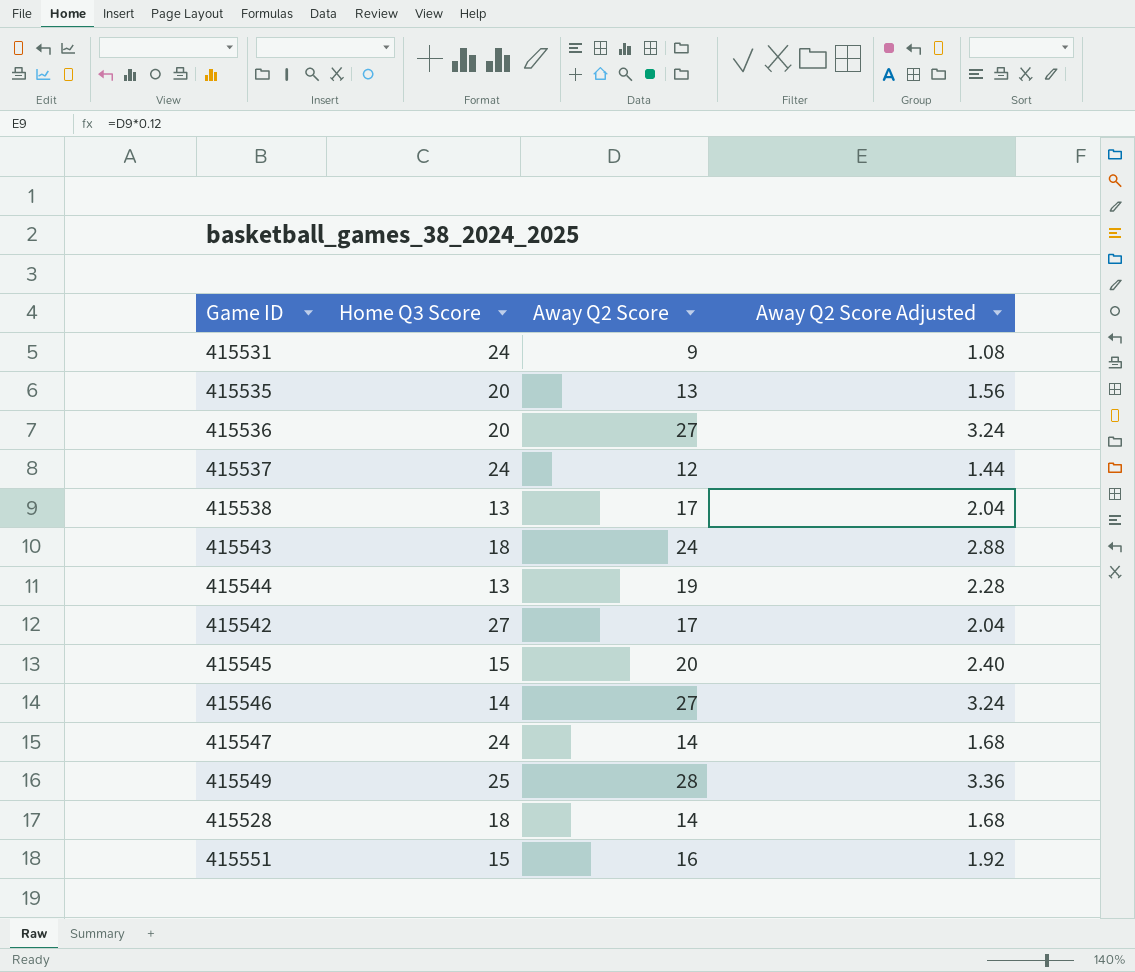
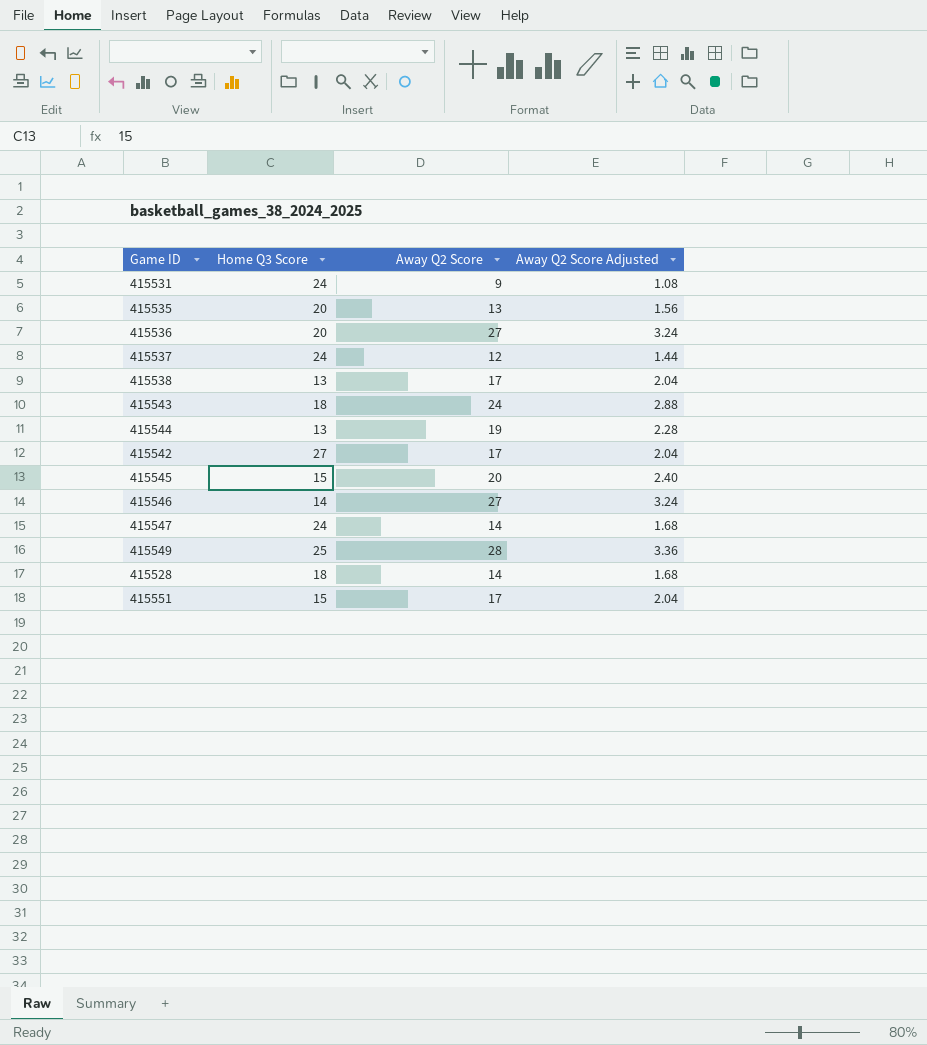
415551 | Away Q2 Score: 16 -> 17
415551 | Away Q2 Score Adjusted: 1.92 -> 2.04

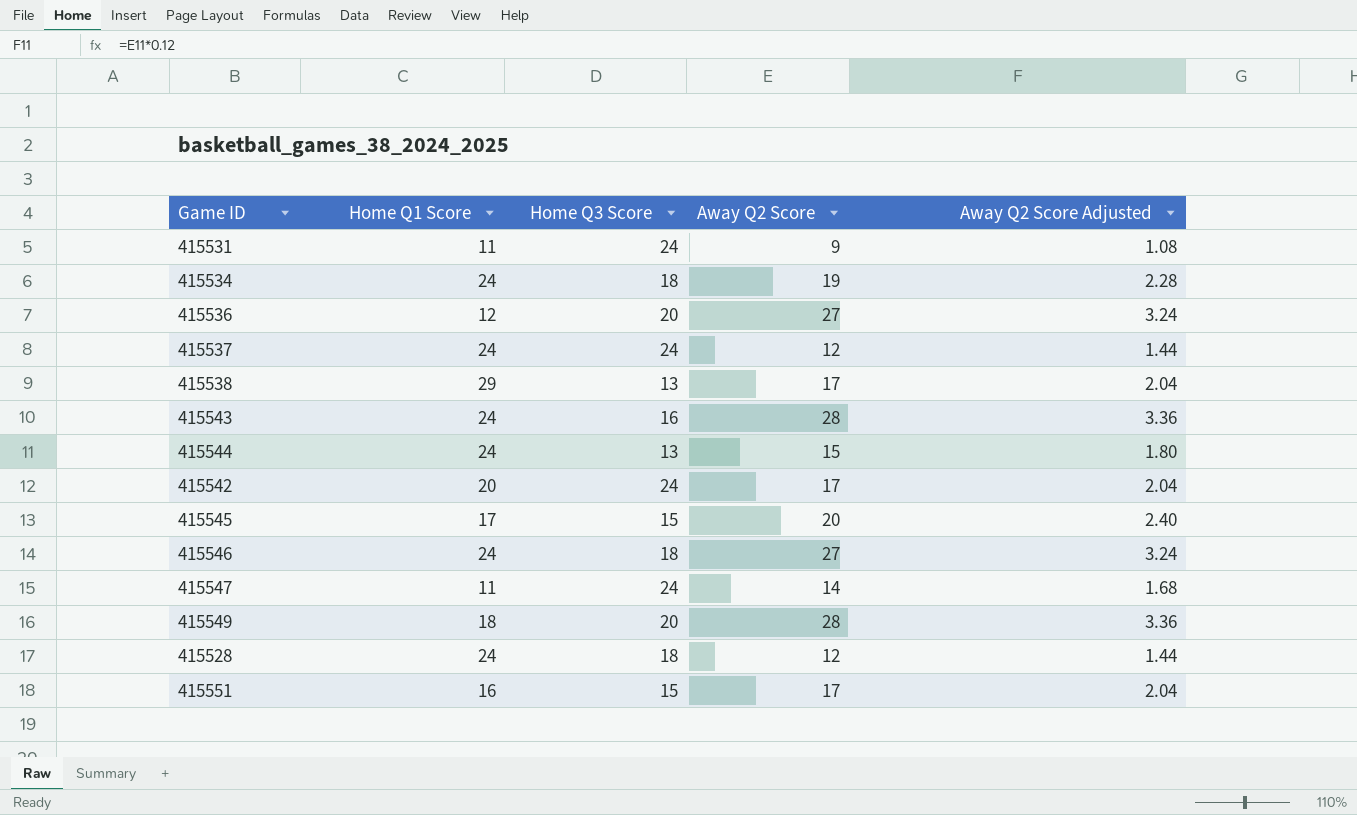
column Home Q1 Score | position: none -> 2
row 415535: 20 | 13 | 1.56 -> none
row 415534: none -> 24 | 18 | 19 | 2.28
415543 | Home Q3 Score: 18 -> 16
415543 | Away Q2 Score: 24 -> 28
415543 | Away Q2 Score Adjusted: 2.88 -> 3.36
415544 | Away Q2 Score: 19 -> 15
415544 | Away Q2 Score Adjusted: 2.28 -> 1.80
415542 | Home Q3 Score: 27 -> 24
415546 | Home Q3 Score: 14 -> 18
415549 | Home Q3 Score: 25 -> 20
415528 | Away Q2 Score: 14 -> 12
415528 | Away Q2 Score Adjusted: 1.68 -> 1.44

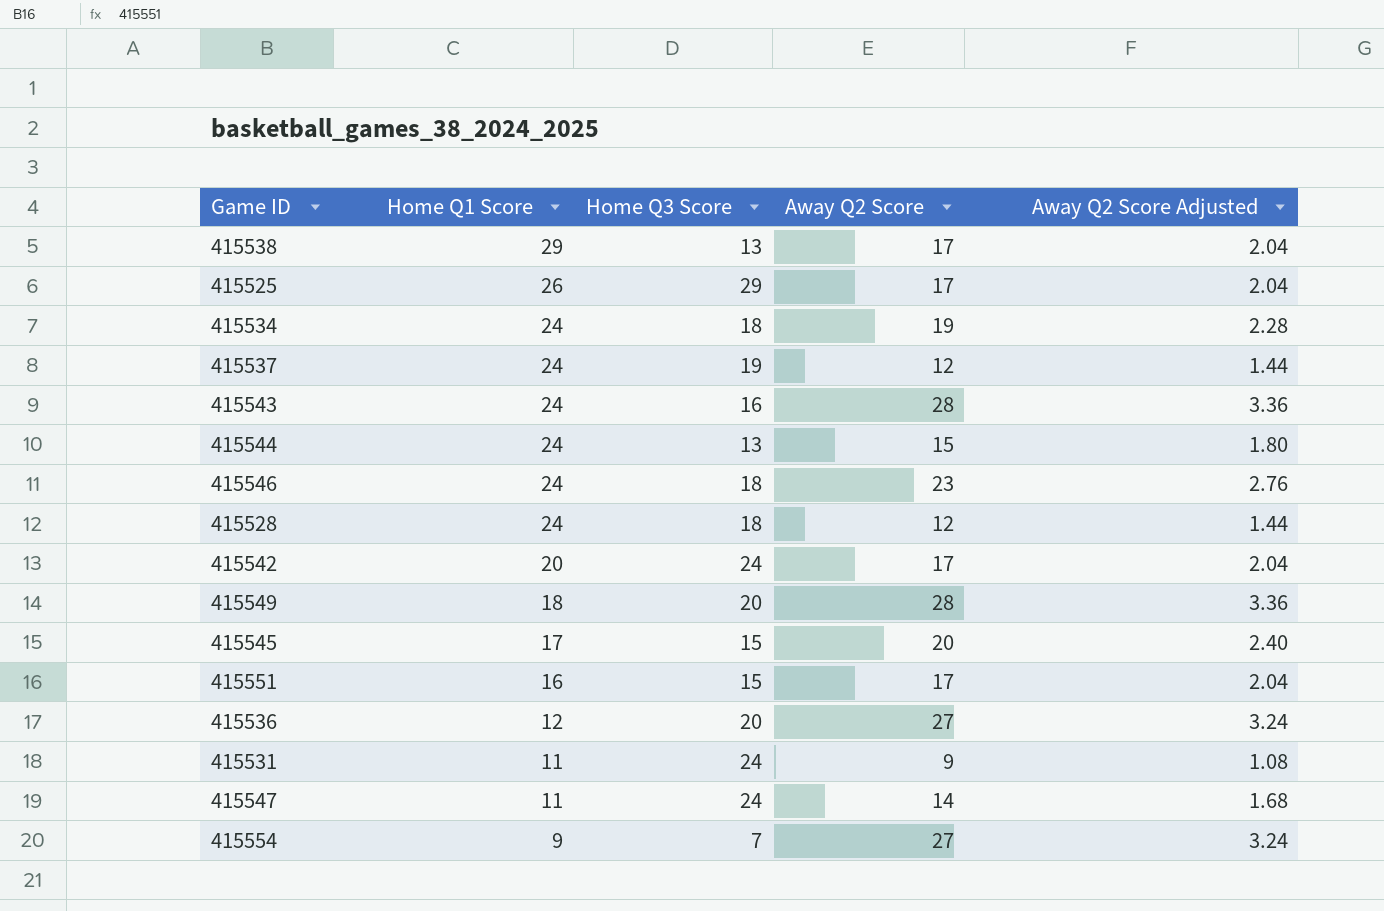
row order: none -> Home Q1 Score descending
row 415525: none -> 26 | 29 | 17 | 2.04
415537 | Home Q3 Score: 24 -> 19
415546 | Away Q2 Score: 27 -> 23
415546 | Away Q2 Score Adjusted: 3.24 -> 2.76
row 415554: none -> 9 | 7 | 27 | 3.24

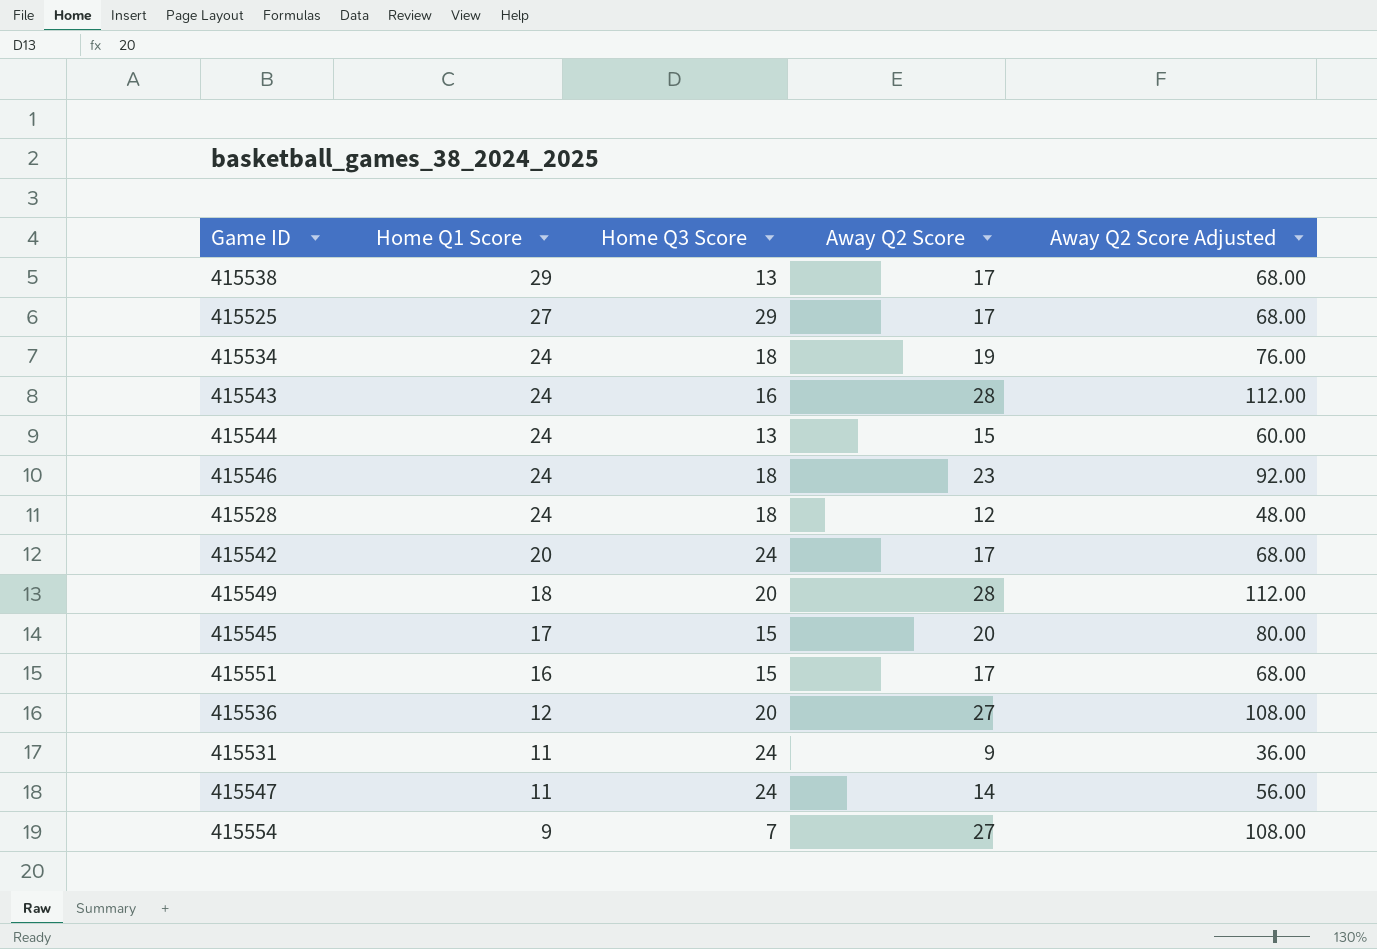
column Away Q2 Score Adjusted | formula: [Away Q2 Score] * 0.12 -> [Away Q2 Score] * 4
row 415537: 24 | 19 | 12 | 1.44 -> none
415525 | Home Q1 Score: 26 -> 27

